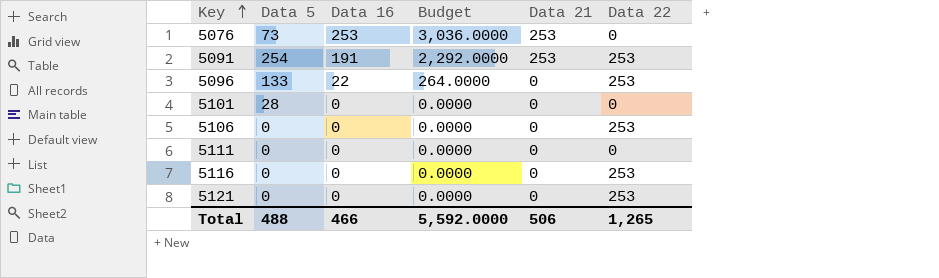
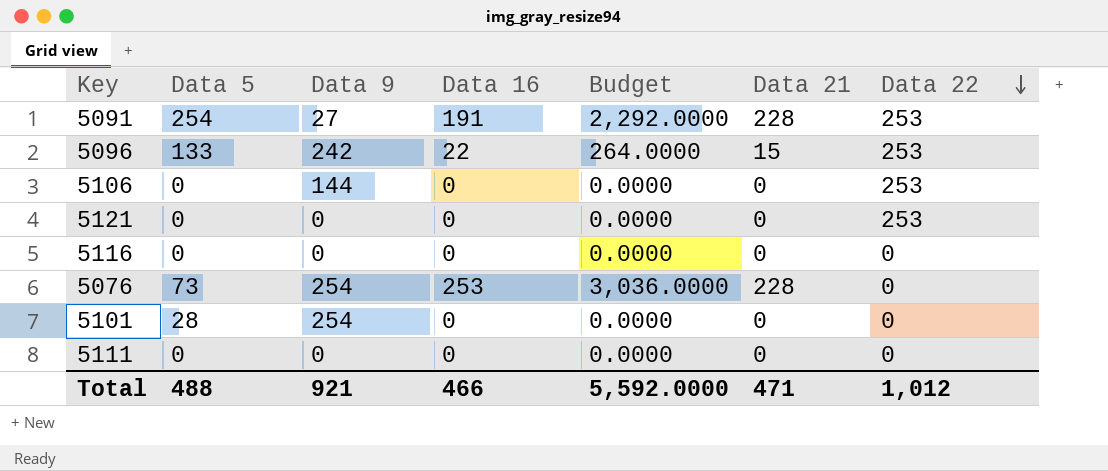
row order: Key ascending -> Data 22 descending
column Data 9 | position: none -> 3
5091 | Data 21: 253 -> 228
5096 | Data 21: 0 -> 15
5116 | Data 22: 253 -> 0
5076 | Data 21: 253 -> 228
Total | Data 21: 506 -> 471
Total | Data 22: 1,265 -> 1,012

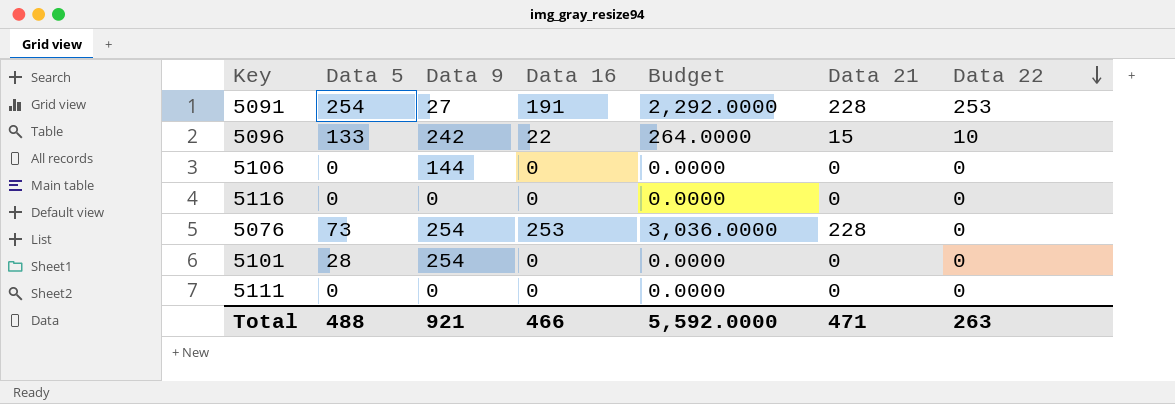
row 5121: 0 | 0 | 0 | 0.0000 | 0 | 253 -> none
5096 | Data 22: 253 -> 10
5106 | Data 22: 253 -> 0
Total | Data 22: 1,012 -> 263

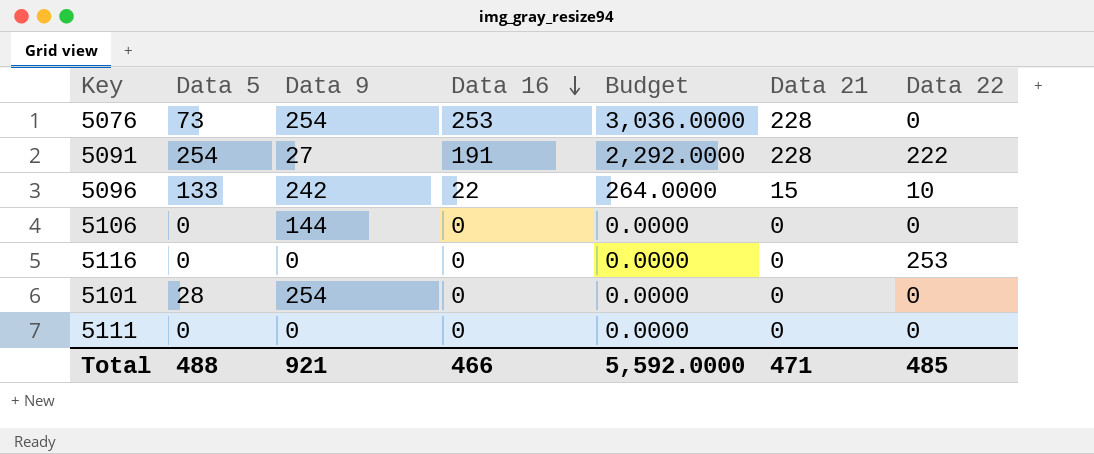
row order: Data 22 descending -> Data 16 descending
5091 | Data 22: 253 -> 222
5116 | Data 22: 0 -> 253
Total | Data 22: 263 -> 485

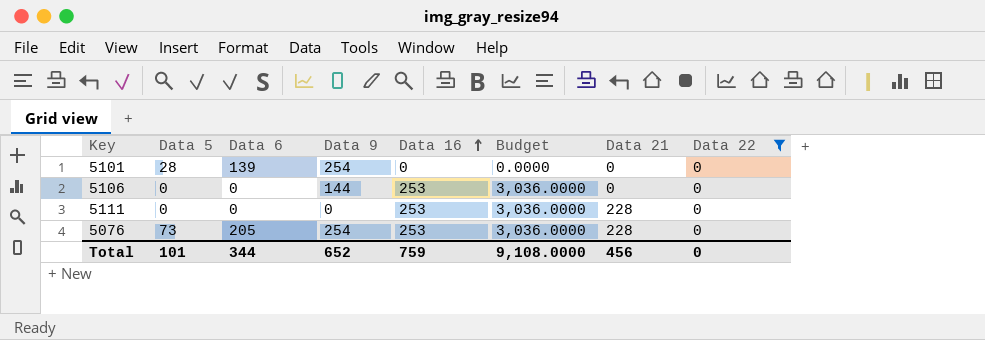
filter: none -> Data 22 = 0
row order: Data 16 descending -> Data 16 ascending
column Data 6 | position: none -> 3
5106 | Data 16: 0 -> 253
5106 | Budget: 0.0000 -> 3,036.0000
5111 | Data 16: 0 -> 253
5111 | Budget: 0.0000 -> 3,036.0000
5111 | Data 21: 0 -> 228
Total | Data 5: 488 -> 101
Total | Data 9: 921 -> 652
Total | Data 16: 466 -> 759
Total | Budget: 5,592.0000 -> 9,108.0000
Total | Data 21: 471 -> 456
Total | Data 22: 485 -> 0

